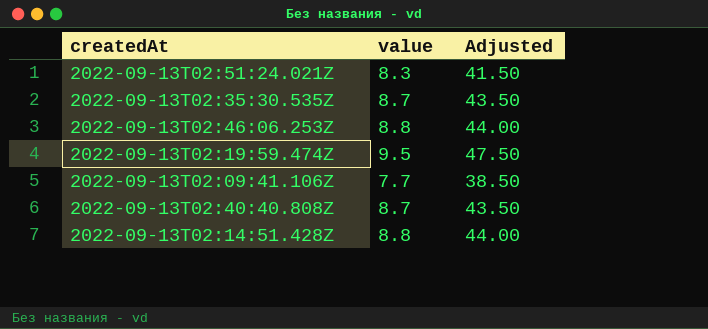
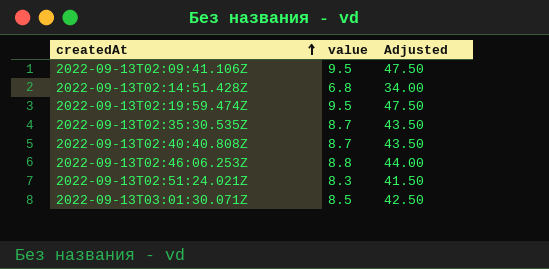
row order: none -> createdAt ascending
2022-09-13T02:09:41.106Z | value: 7.7 -> 9.5
2022-09-13T02:09:41.106Z | Adjusted: 38.50 -> 47.50
2022-09-13T02:14:51.428Z | value: 8.8 -> 6.8
2022-09-13T02:14:51.428Z | Adjusted: 44.00 -> 34.00
row 2022-09-13T03:01:30.071Z: none -> 8.5 | 42.50

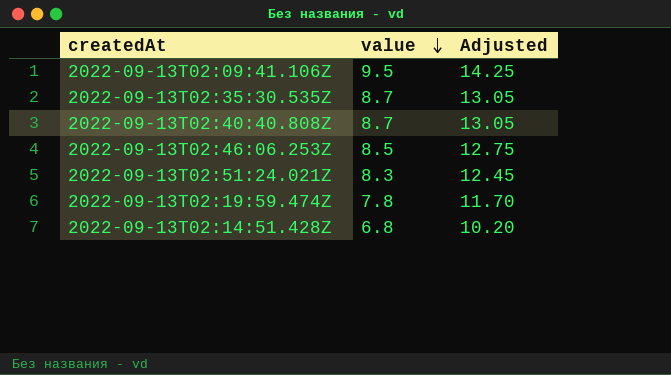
row order: createdAt ascending -> value descending
column Adjusted | formula: [value] * 5 -> [value] * 1.5
row 2022-09-13T03:01:30.071Z: 8.5 | 42.50 -> none
2022-09-13T02:46:06.253Z | value: 8.8 -> 8.5
2022-09-13T02:19:59.474Z | value: 9.5 -> 7.8

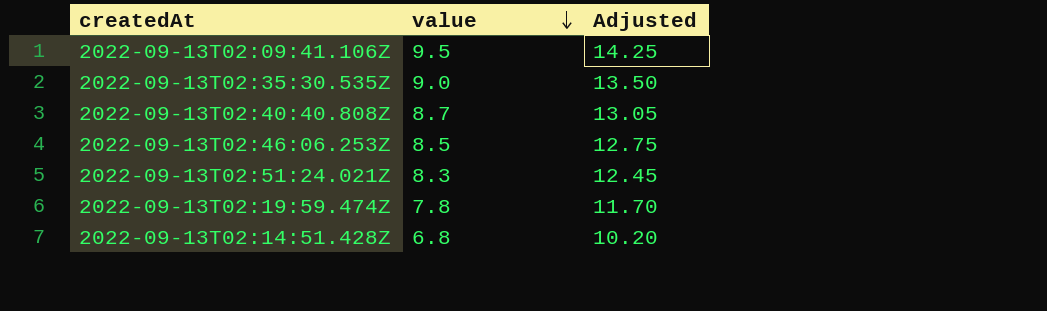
2022-09-13T02:35:30.535Z | value: 8.7 -> 9.0
2022-09-13T02:35:30.535Z | Adjusted: 13.05 -> 13.50

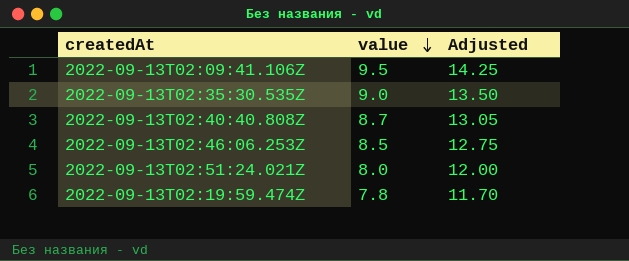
row 2022-09-13T02:14:51.428Z: 6.8 | 10.20 -> none
2022-09-13T02:51:24.021Z | value: 8.3 -> 8.0
2022-09-13T02:51:24.021Z | Adjusted: 12.45 -> 12.00

